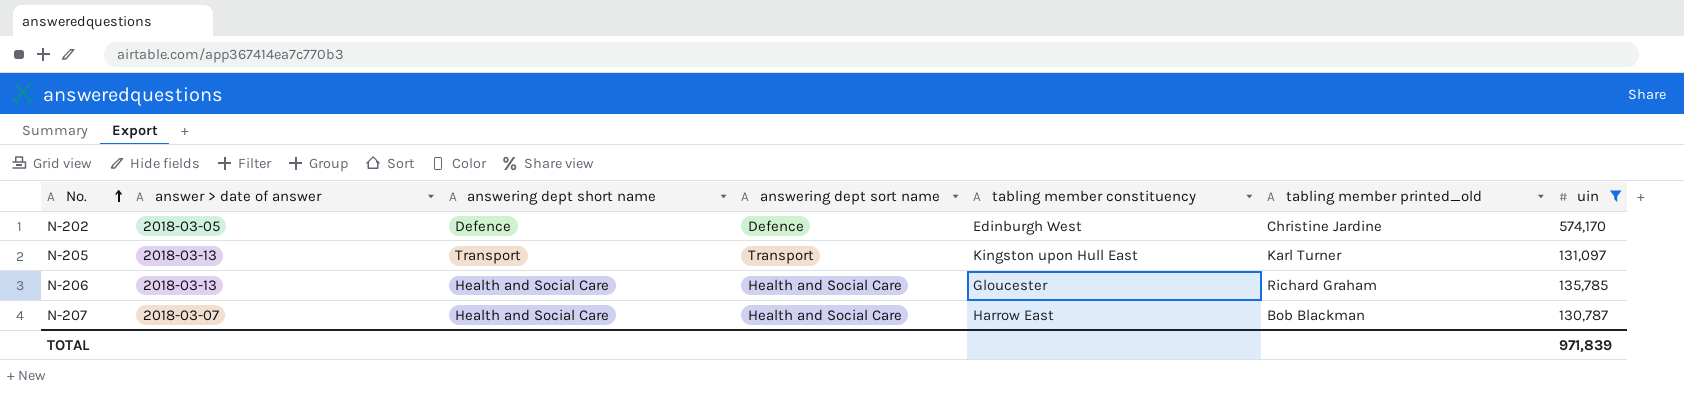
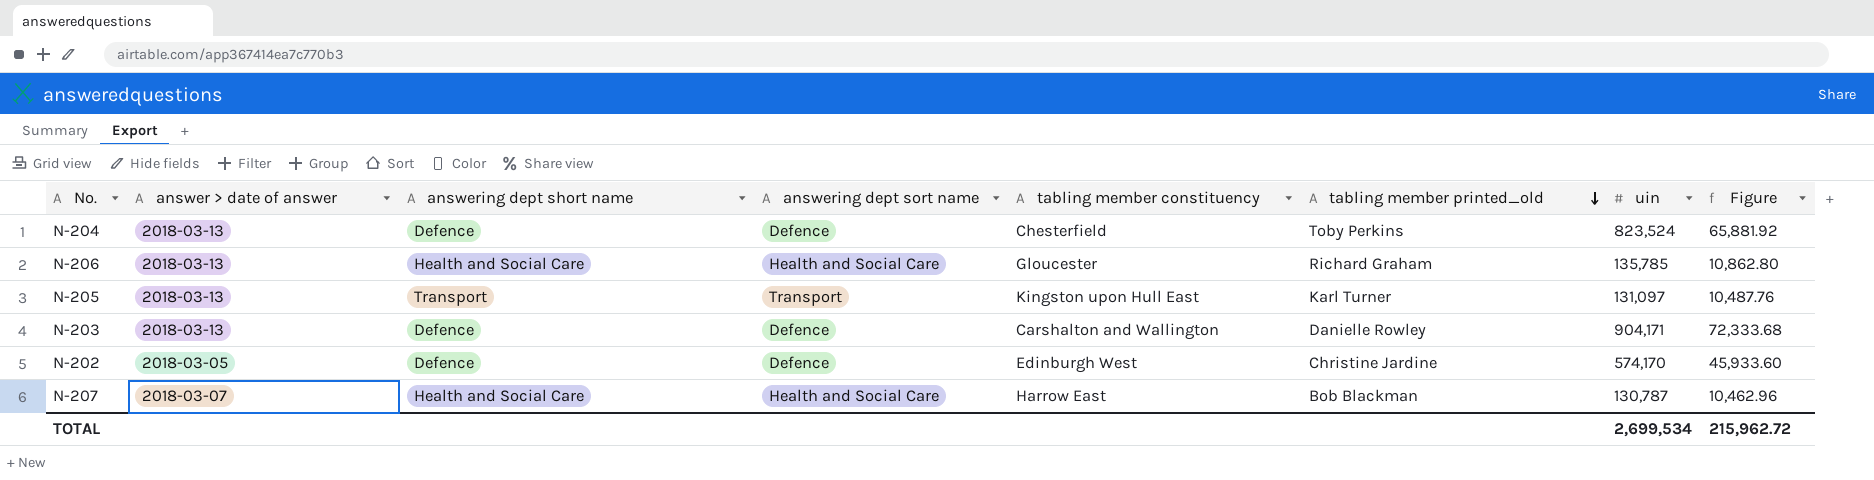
filter: uin <= 574,170 -> none
row order: No. ascending -> tabling member printed_old descending
column Figure | formula: none -> [uin] * 0.08
TOTAL | uin: 971,839 -> 2,699,534

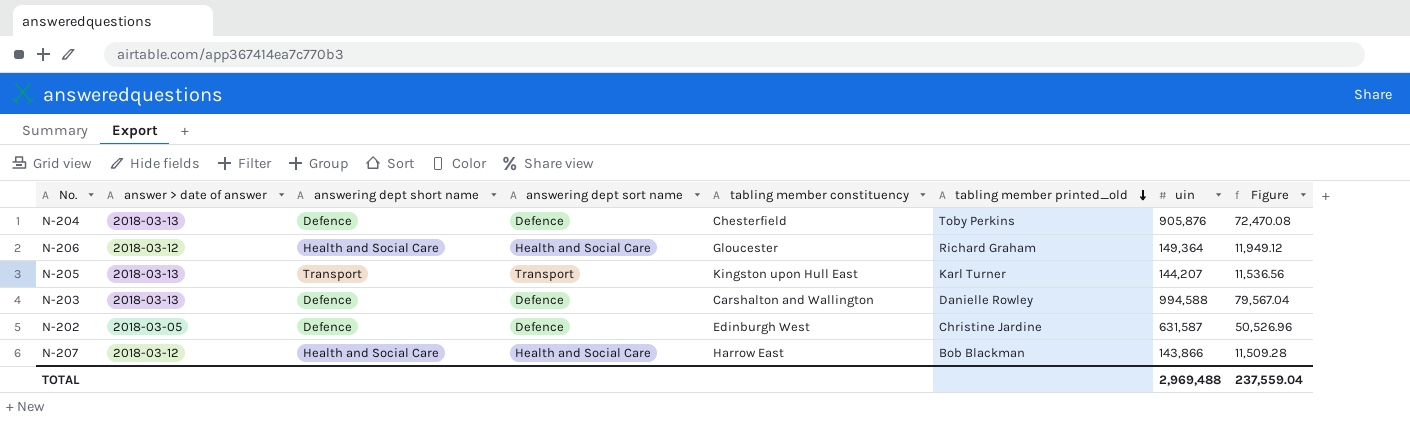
N-204 | uin: 823,524 -> 905,876
N-204 | Figure: 65,881.92 -> 72,470.08
N-206 | answer > date of answer: 2018-03-13 -> 2018-03-12
N-206 | uin: 135,785 -> 149,364
N-206 | Figure: 10,862.80 -> 11,949.12
N-205 | uin: 131,097 -> 144,207
N-205 | Figure: 10,487.76 -> 11,536.56
N-203 | uin: 904,171 -> 994,588
N-203 | Figure: 72,333.68 -> 79,567.04
N-202 | uin: 574,170 -> 631,587
N-202 | Figure: 45,933.60 -> 50,526.96
N-207 | answer > date of answer: 2018-03-07 -> 2018-03-12
N-207 | uin: 130,787 -> 143,866
N-207 | Figure: 10,462.96 -> 11,509.28
TOTAL | uin: 2,699,534 -> 2,969,488
TOTAL | Figure: 215,962.72 -> 237,559.04

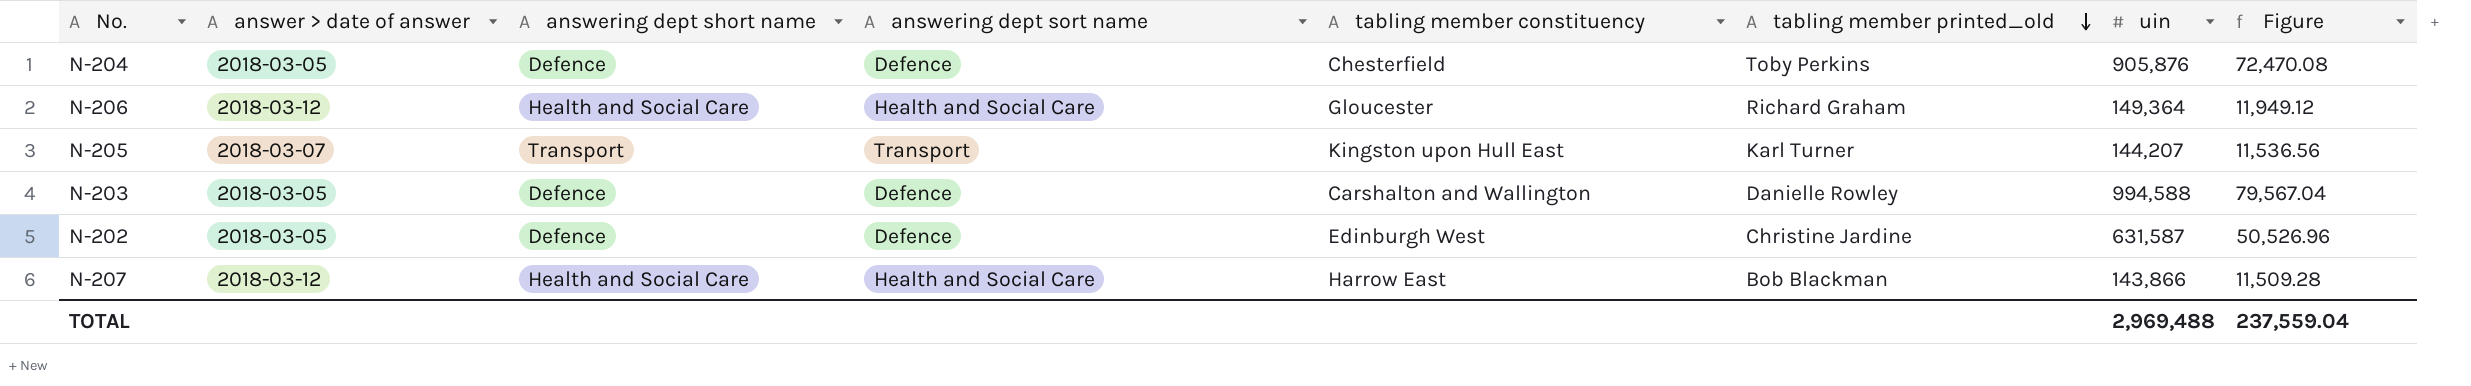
N-204 | answer > date of answer: 2018-03-13 -> 2018-03-05
N-205 | answer > date of answer: 2018-03-13 -> 2018-03-07
N-203 | answer > date of answer: 2018-03-13 -> 2018-03-05

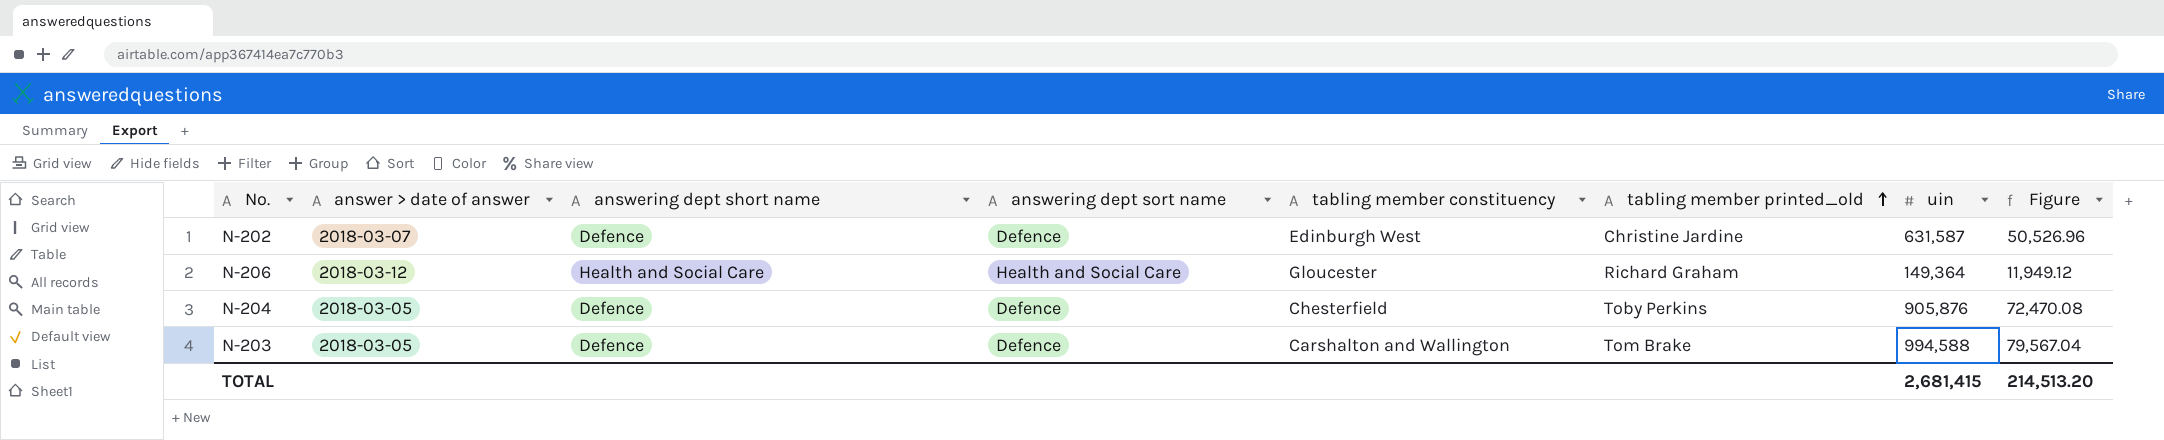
row order: tabling member printed_old descending -> tabling member printed_old ascending
row N-205: 2018-03-07 | Transport | Transport | Kingston upon Hull East | Karl Turner | 144,207 | 11,536.56 -> none
row N-207: 2018-03-12 | Health and Social Care | Health and Social Care | Harrow East | Bob Blackman | 143,866 | 11,509.28 -> none
N-202 | answer > date of answer: 2018-03-05 -> 2018-03-07
N-203 | tabling member printed_old: Danielle Rowley -> Tom Brake
TOTAL | uin: 2,969,488 -> 2,681,415
TOTAL | Figure: 237,559.04 -> 214,513.20

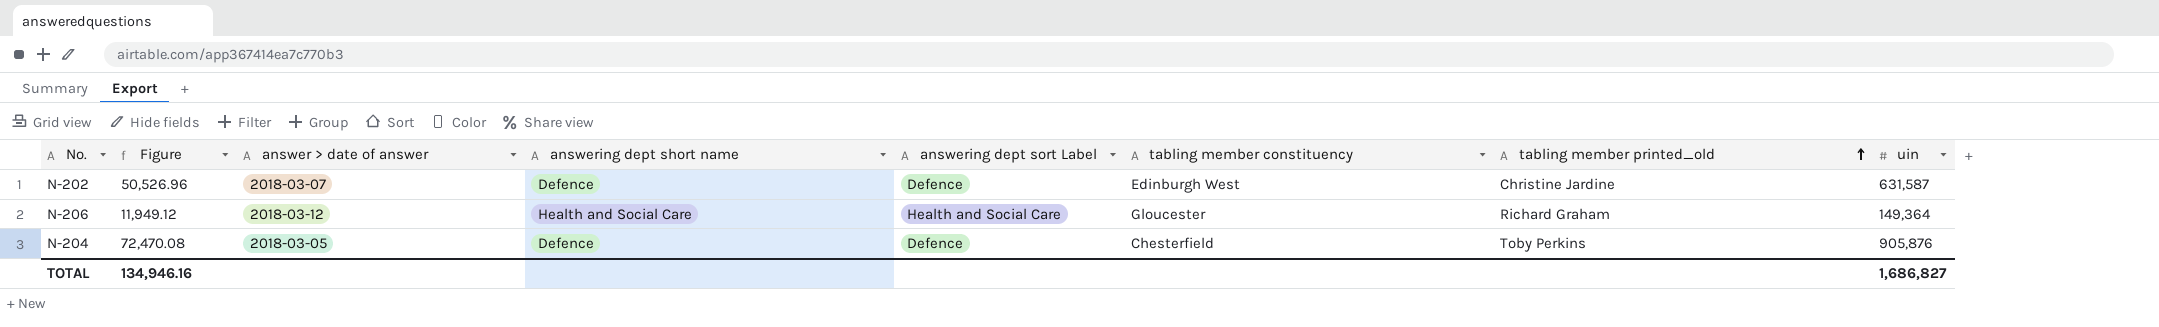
column Figure | position: 8 -> 2
column name: answering dept sort name -> answering dept sort Label
row N-203: 2018-03-05 | Defence | Defence | Carshalton and Wallington | Tom Brake | 994,588 | 79,567.04 -> none
TOTAL | Figure: 214,513.20 -> 134,946.16
TOTAL | uin: 2,681,415 -> 1,686,827

